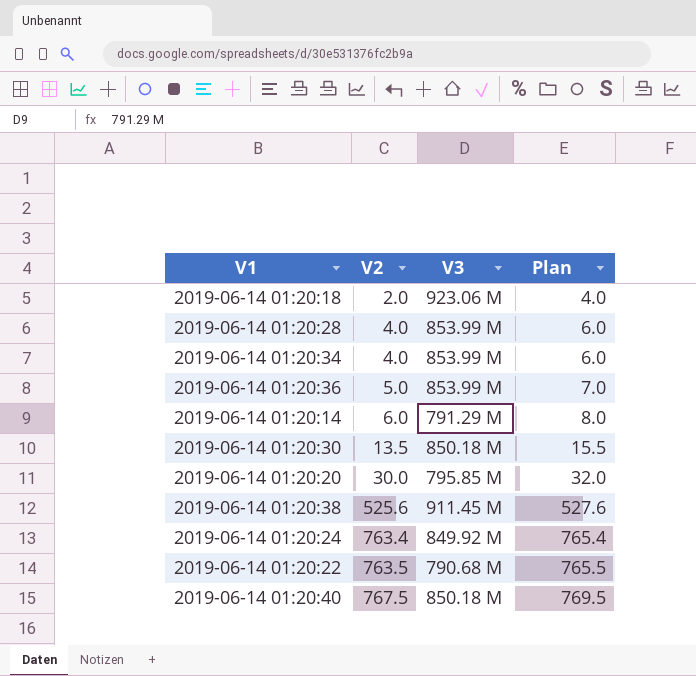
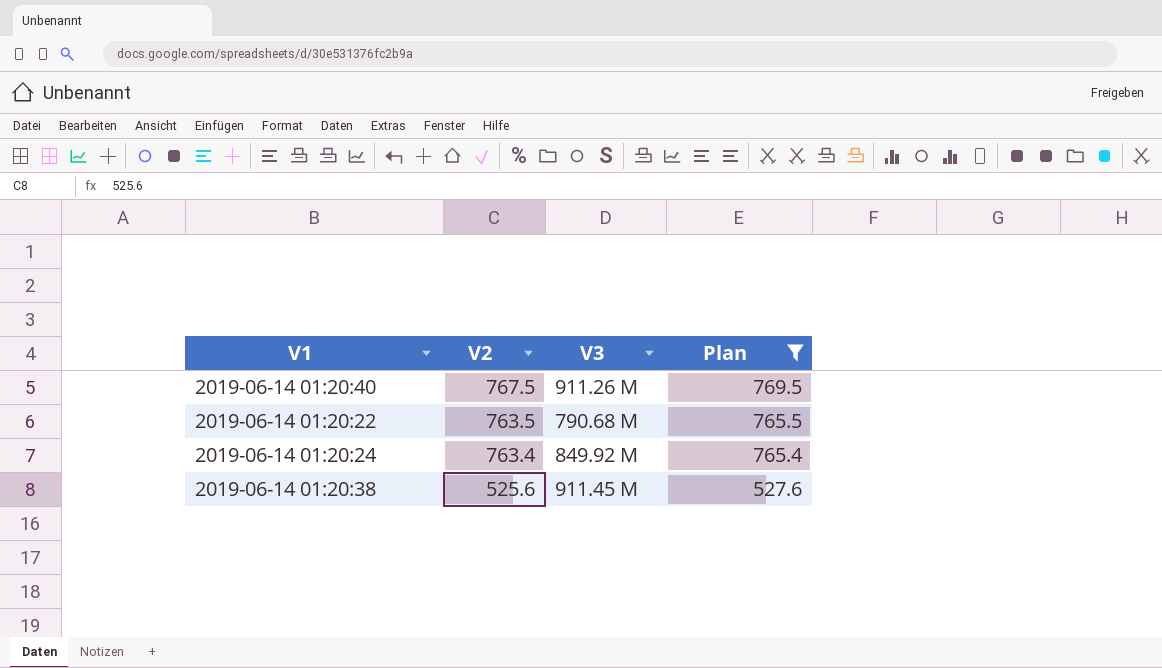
filter: none -> Plan >= 527.6
row order: V2 ascending -> V2 descending
2019-06-14 01:20:40 | V3: 850.18 M -> 911.26 M

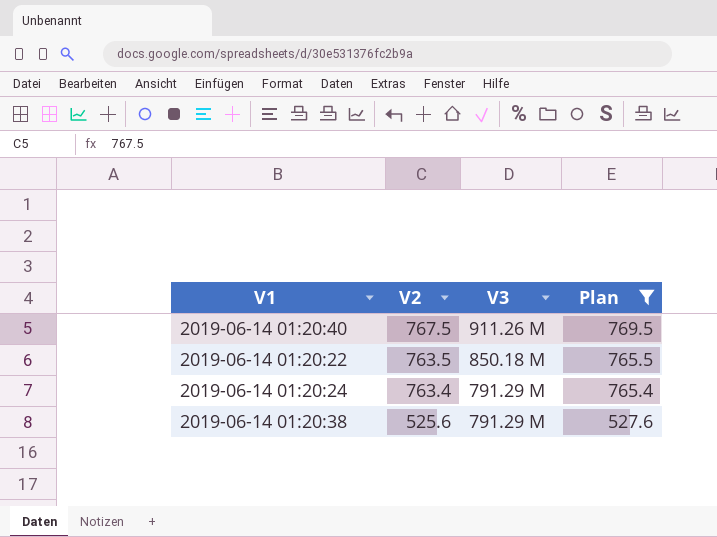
2019-06-14 01:20:22 | V3: 790.68 M -> 850.18 M
2019-06-14 01:20:24 | V3: 849.92 M -> 791.29 M
2019-06-14 01:20:38 | V3: 911.45 M -> 791.29 M

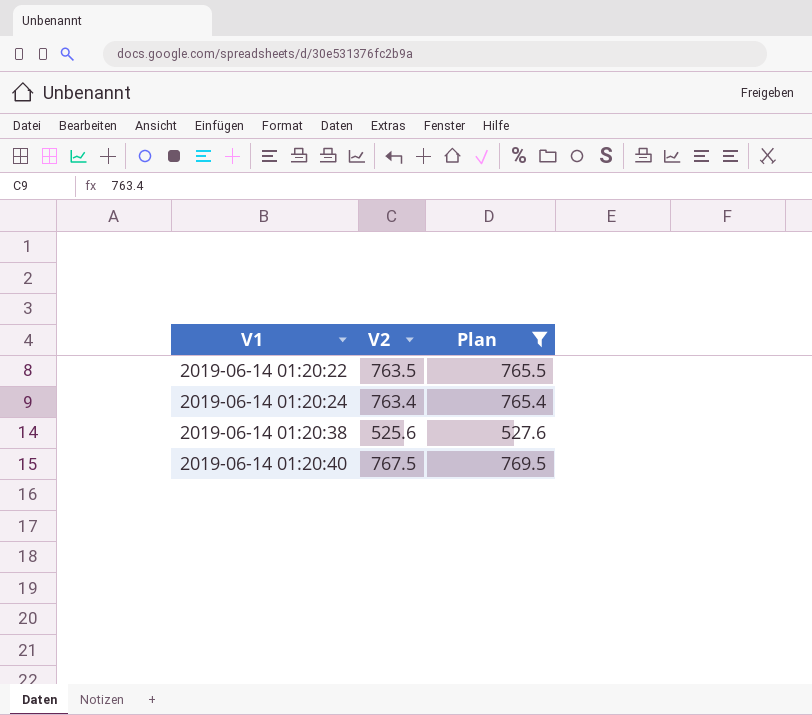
row order: V2 descending -> V1 ascending
column V3 | position: 3 -> none

